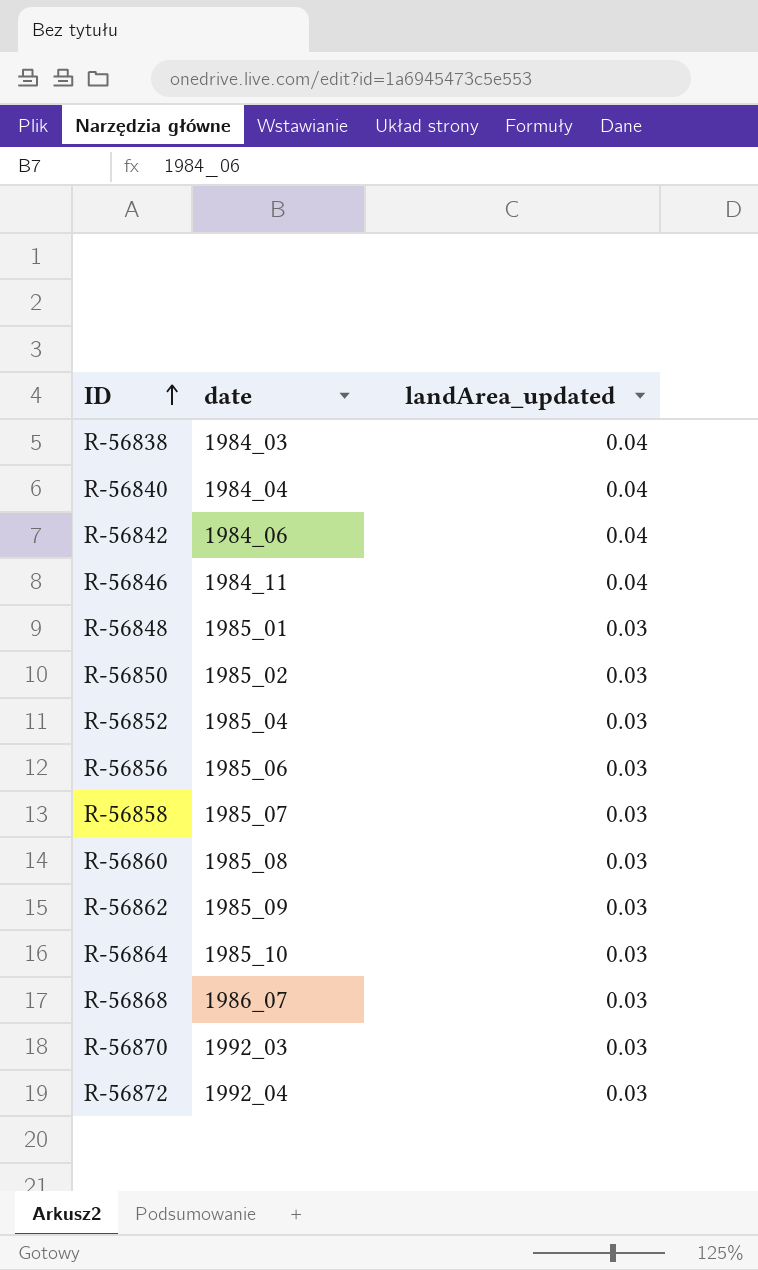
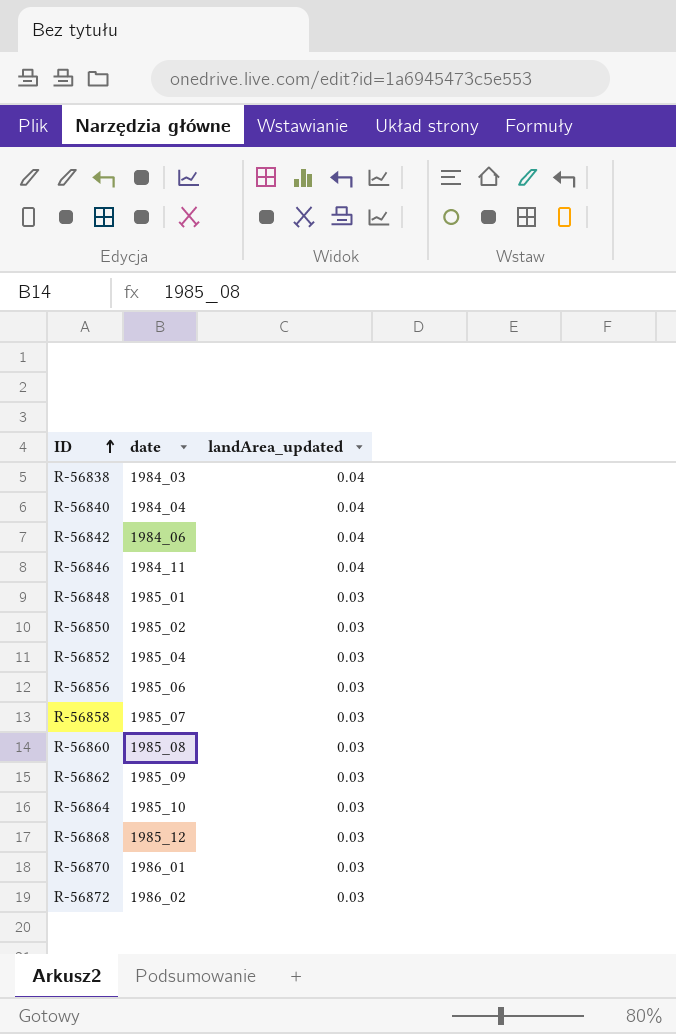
R-56868 | date: 1986_07 -> 1985_12
R-56870 | date: 1992_03 -> 1986_01
R-56872 | date: 1992_04 -> 1986_02

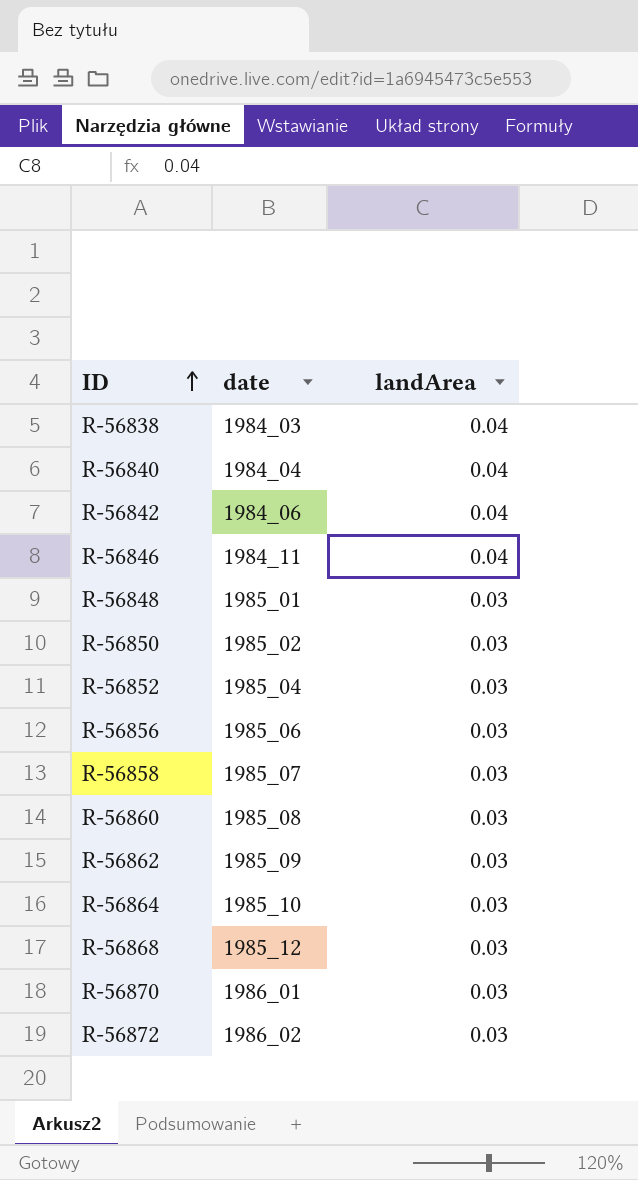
column name: landArea_updated -> landArea

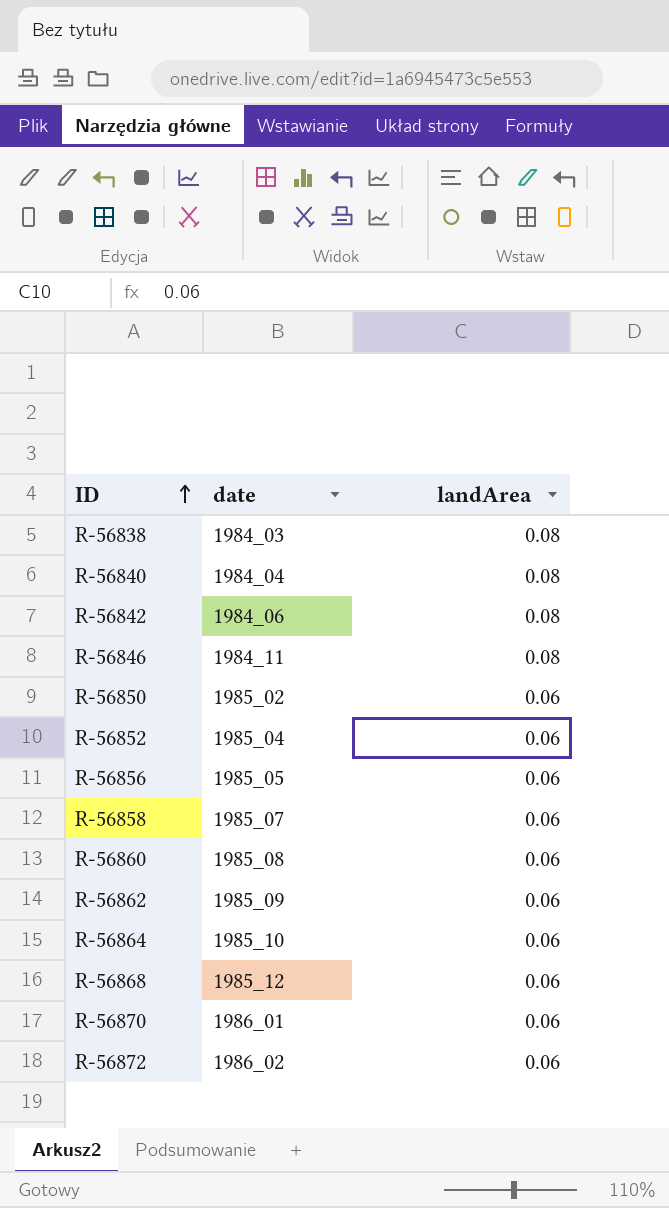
row R-56848: 1985_01 | 0.03 -> none
R-56838 | landArea: 0.04 -> 0.08
R-56840 | landArea: 0.04 -> 0.08
R-56842 | landArea: 0.04 -> 0.08
R-56846 | landArea: 0.04 -> 0.08
R-56850 | landArea: 0.03 -> 0.06
R-56852 | landArea: 0.03 -> 0.06
R-56856 | date: 1985_06 -> 1985_05
R-56856 | landArea: 0.03 -> 0.06
R-56858 | landArea: 0.03 -> 0.06
R-56860 | landArea: 0.03 -> 0.06
R-56862 | landArea: 0.03 -> 0.06
R-56864 | landArea: 0.03 -> 0.06
R-56868 | landArea: 0.03 -> 0.06
R-56870 | landArea: 0.03 -> 0.06
R-56872 | landArea: 0.03 -> 0.06

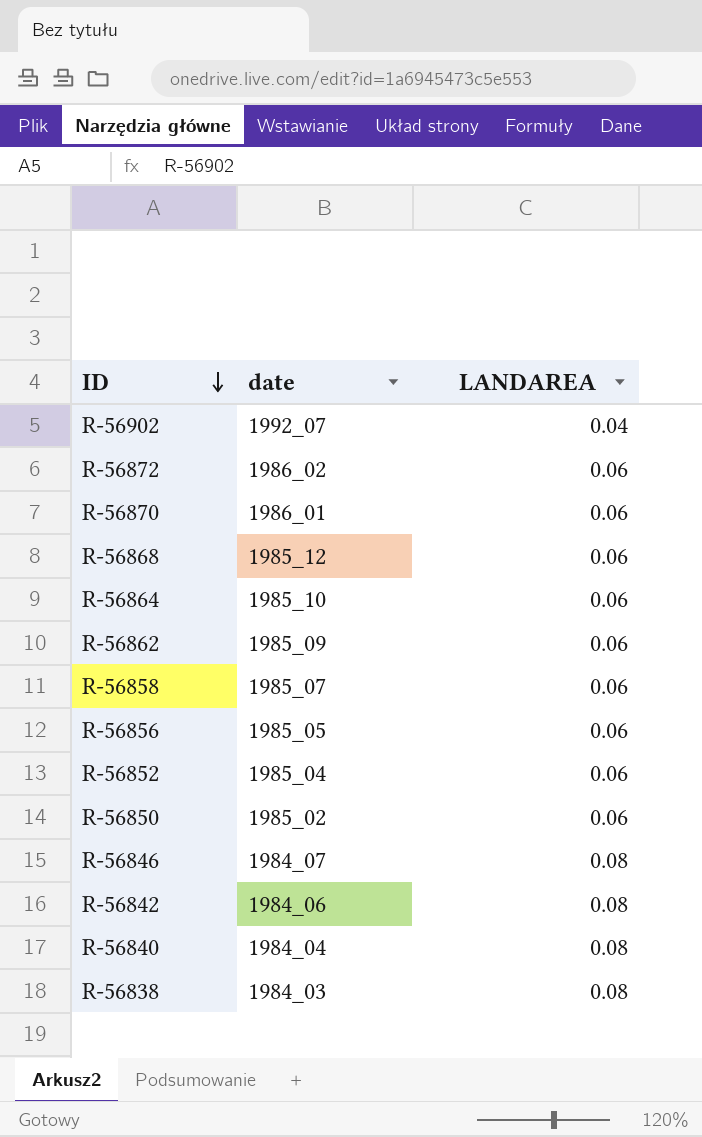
row order: ID ascending -> ID descending
column name: landArea -> LANDAREA
row R-56860: 1985_08 | 0.06 -> none
row R-56902: none -> 1992_07 | 0.04
R-56846 | date: 1984_11 -> 1984_07

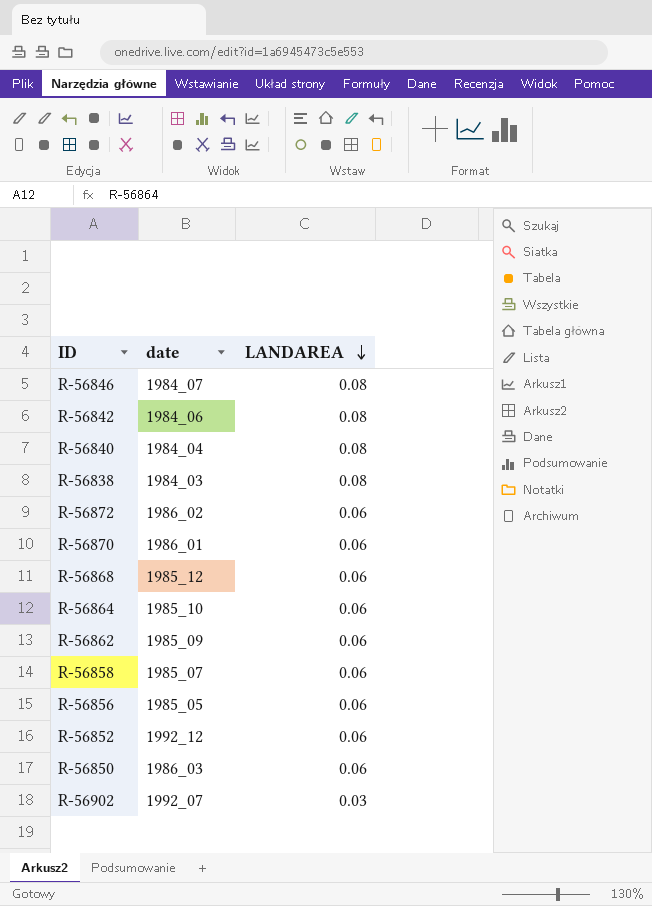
row order: ID descending -> LANDAREA descending
R-56852 | date: 1985_04 -> 1992_12
R-56850 | date: 1985_02 -> 1986_03
R-56902 | LANDAREA: 0.04 -> 0.03

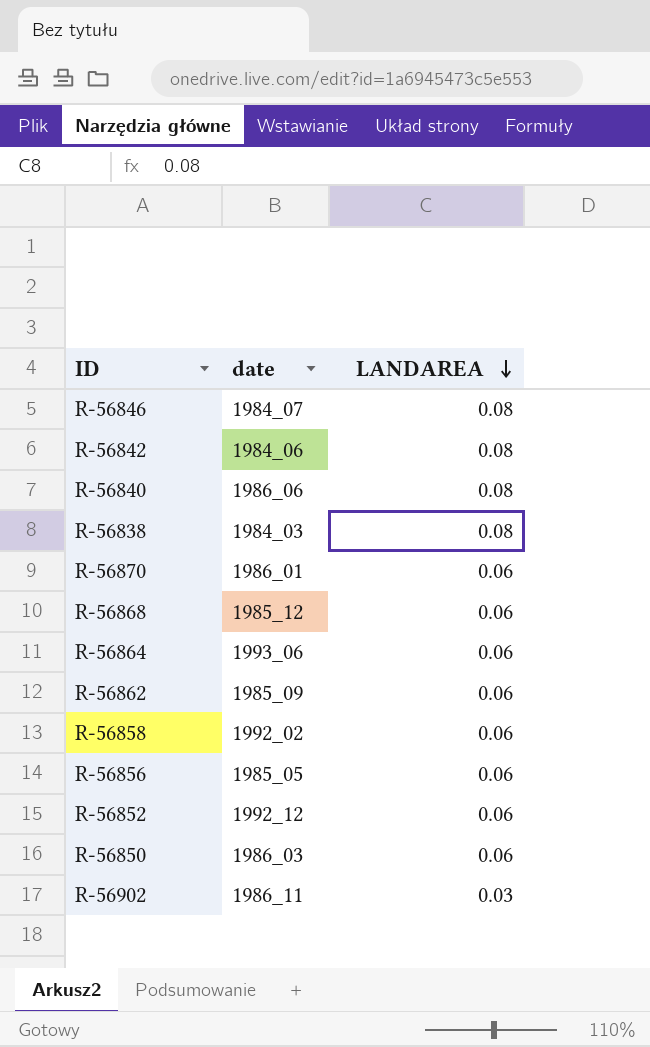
row R-56872: 1986_02 | 0.06 -> none
R-56840 | date: 1984_04 -> 1986_06
R-56864 | date: 1985_10 -> 1993_06
R-56858 | date: 1985_07 -> 1992_02
R-56902 | date: 1992_07 -> 1986_11

